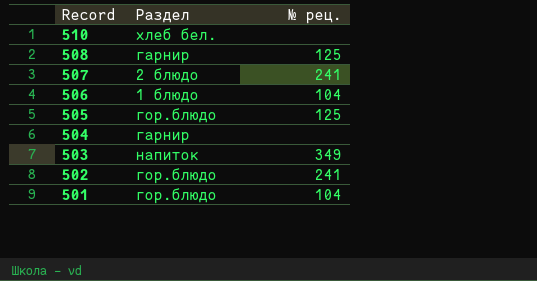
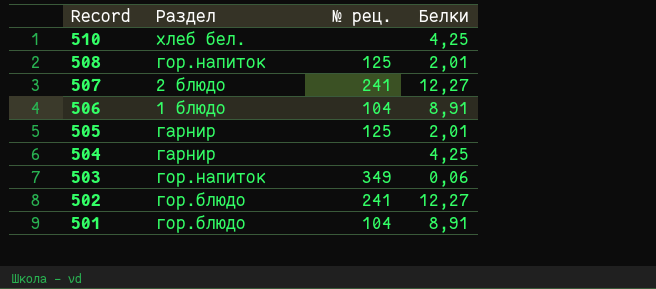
column Белки | position: none -> 4
508 | Раздел: гарнир -> гор.напиток
505 | Раздел: гор.блюдо -> гарнир
503 | Раздел: напиток -> гор.напиток

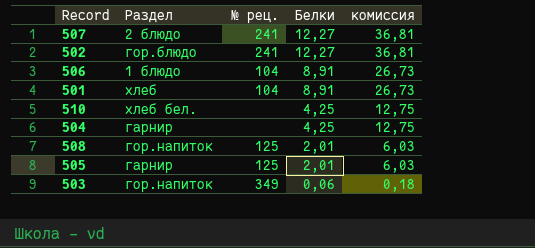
row order: Record descending -> Белки descending
column комиссия | formula: none -> [Белки] * 3
501 | Раздел: гор.блюдо -> хлеб

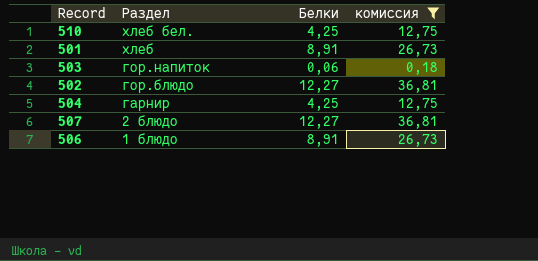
filter: none -> комиссия != 6,03
row order: Белки descending -> Раздел descending
column № рец. | position: 3 -> none

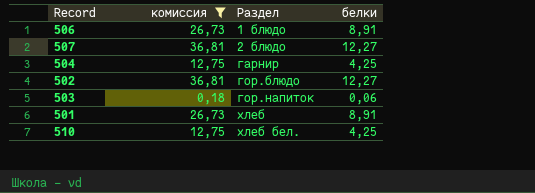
row order: Раздел descending -> Раздел ascending
column комиссия | position: 4 -> 2
column name: Белки -> белки

